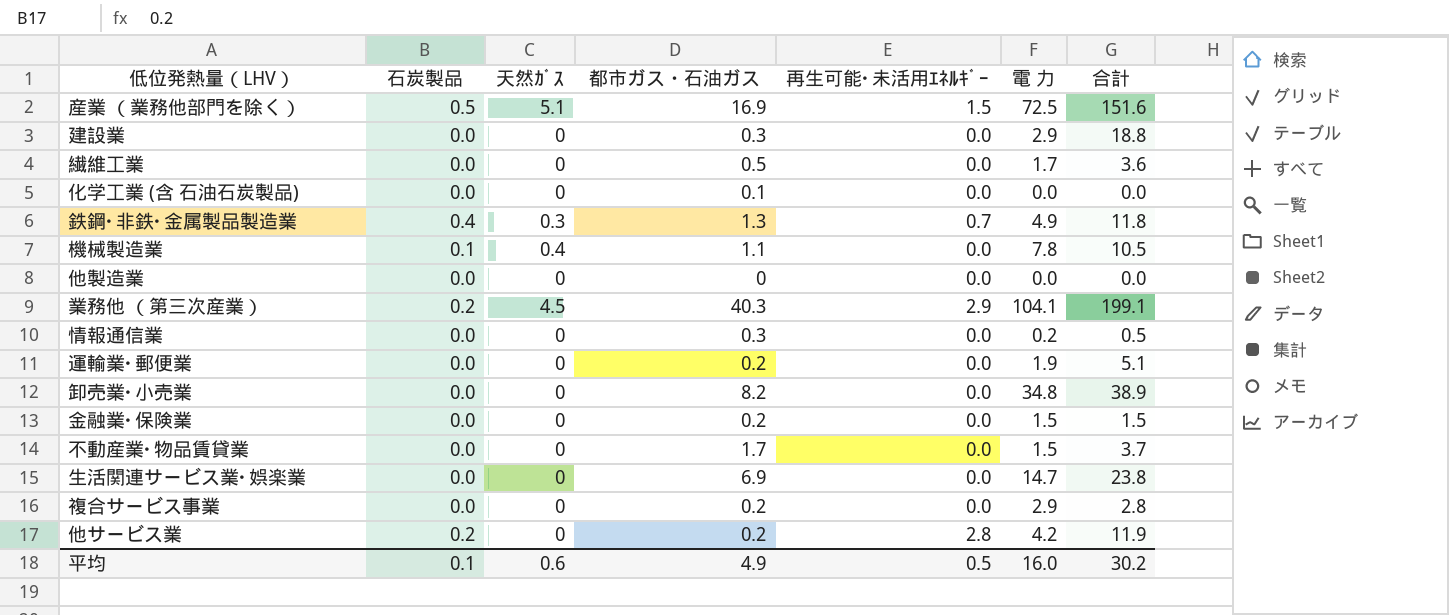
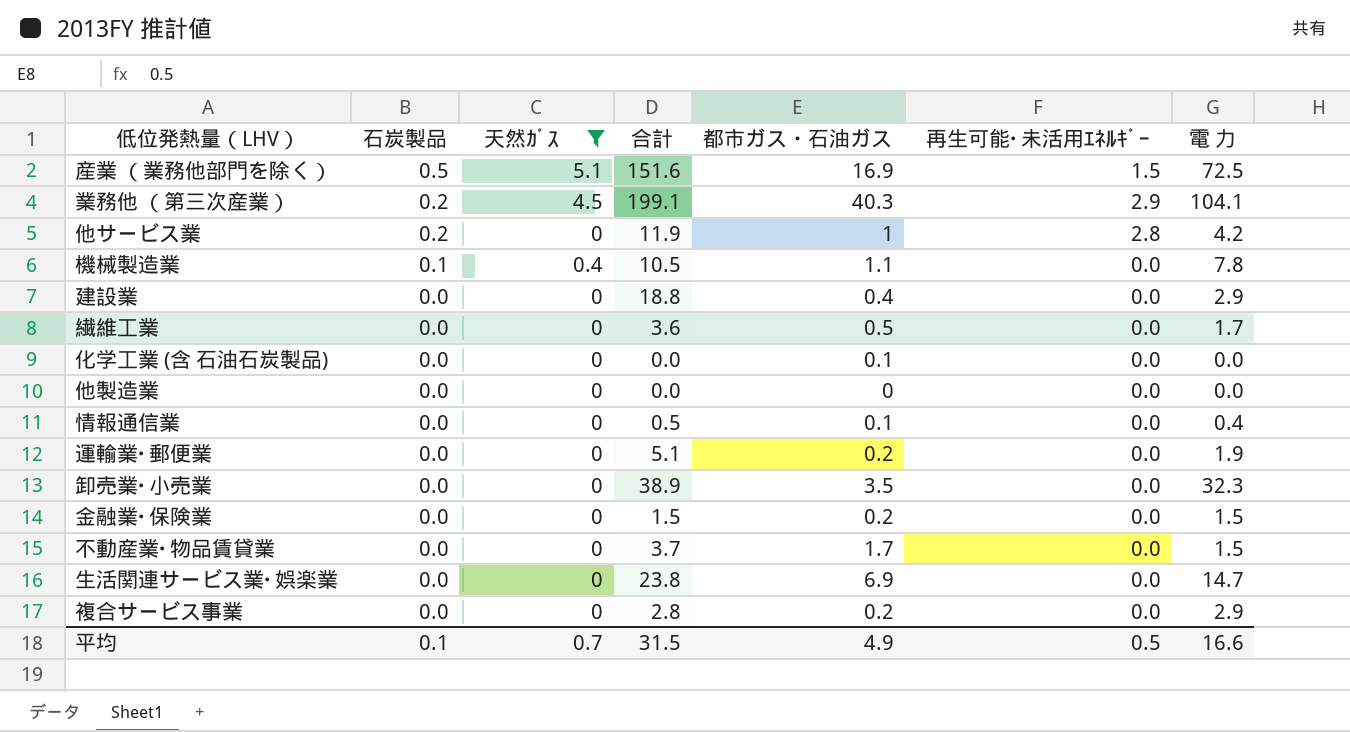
filter: none -> 天然ｶﾞｽ != 0.3
row order: none -> 石炭製品 descending
column 合計 | position: 7 -> 4
他サービス業 | 都市ガス・石油ガス: 0.2 -> 1
建設業 | 都市ガス・石油ガス: 0.3 -> 0.4
情報通信業 | 都市ガス・石油ガス: 0.3 -> 0.1
情報通信業 | 電 力: 0.2 -> 0.4
卸売業･小売業 | 都市ガス・石油ガス: 8.2 -> 3.5
卸売業･小売業 | 電 力: 34.8 -> 32.3
平均 | 天然ｶﾞｽ: 0.6 -> 0.7
平均 | 合計: 30.2 -> 31.5
平均 | 電 力: 16.0 -> 16.6

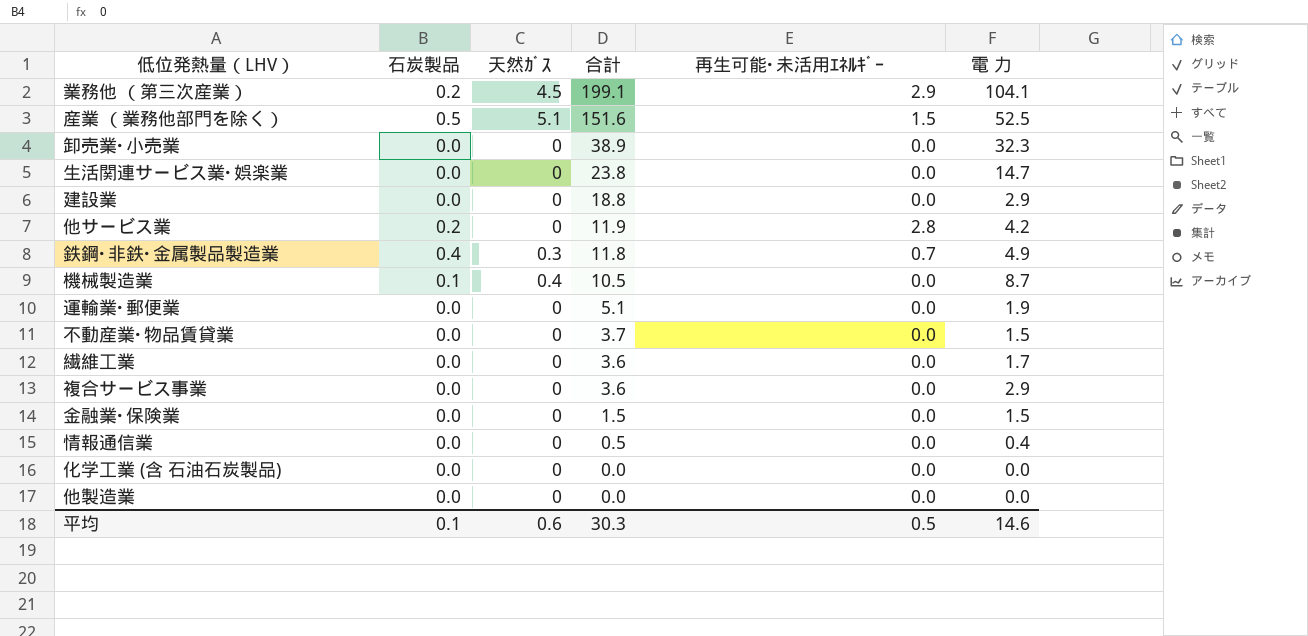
filter: 天然ｶﾞｽ != 0.3 -> none
row order: 石炭製品 descending -> 合計 descending
column 都市ガス・石油ガス | position: 5 -> none
産業 （業務他部門を除く） | 電 力: 72.5 -> 52.5
機械製造業 | 電 力: 7.8 -> 8.7
複合サービス事業 | 合計: 2.8 -> 3.6
平均 | 天然ｶﾞｽ: 0.7 -> 0.6
平均 | 合計: 31.5 -> 30.3
平均 | 電 力: 16.6 -> 14.6

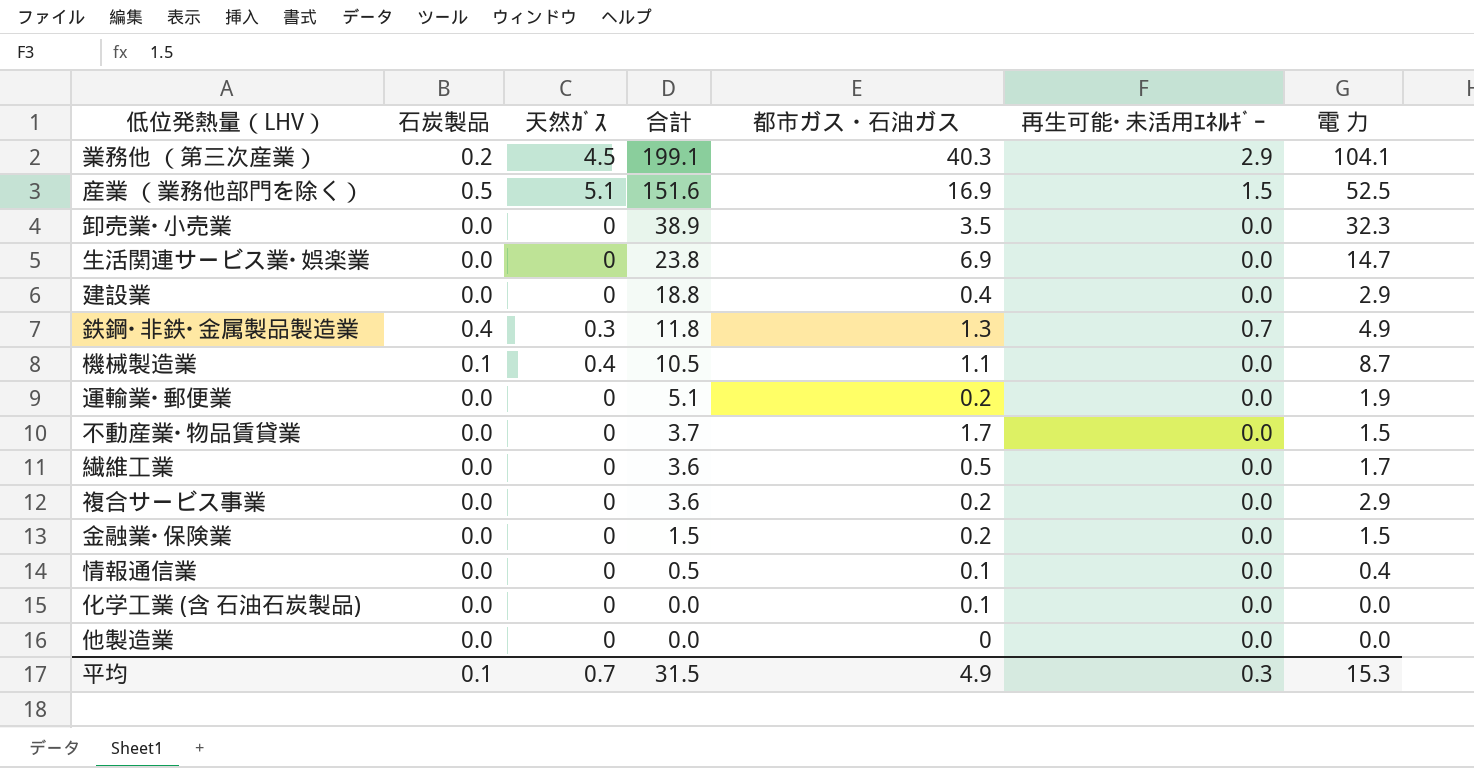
column 都市ガス・石油ガス | position: none -> 5
row 他サービス業: 0.2 | 0 | 11.9 | 2.8 | 4.2 -> none
平均 | 天然ｶﾞｽ: 0.6 -> 0.7
平均 | 合計: 30.3 -> 31.5
平均 | 再生可能･未活用ｴﾈﾙｷﾞｰ: 0.5 -> 0.3
平均 | 電 力: 14.6 -> 15.3

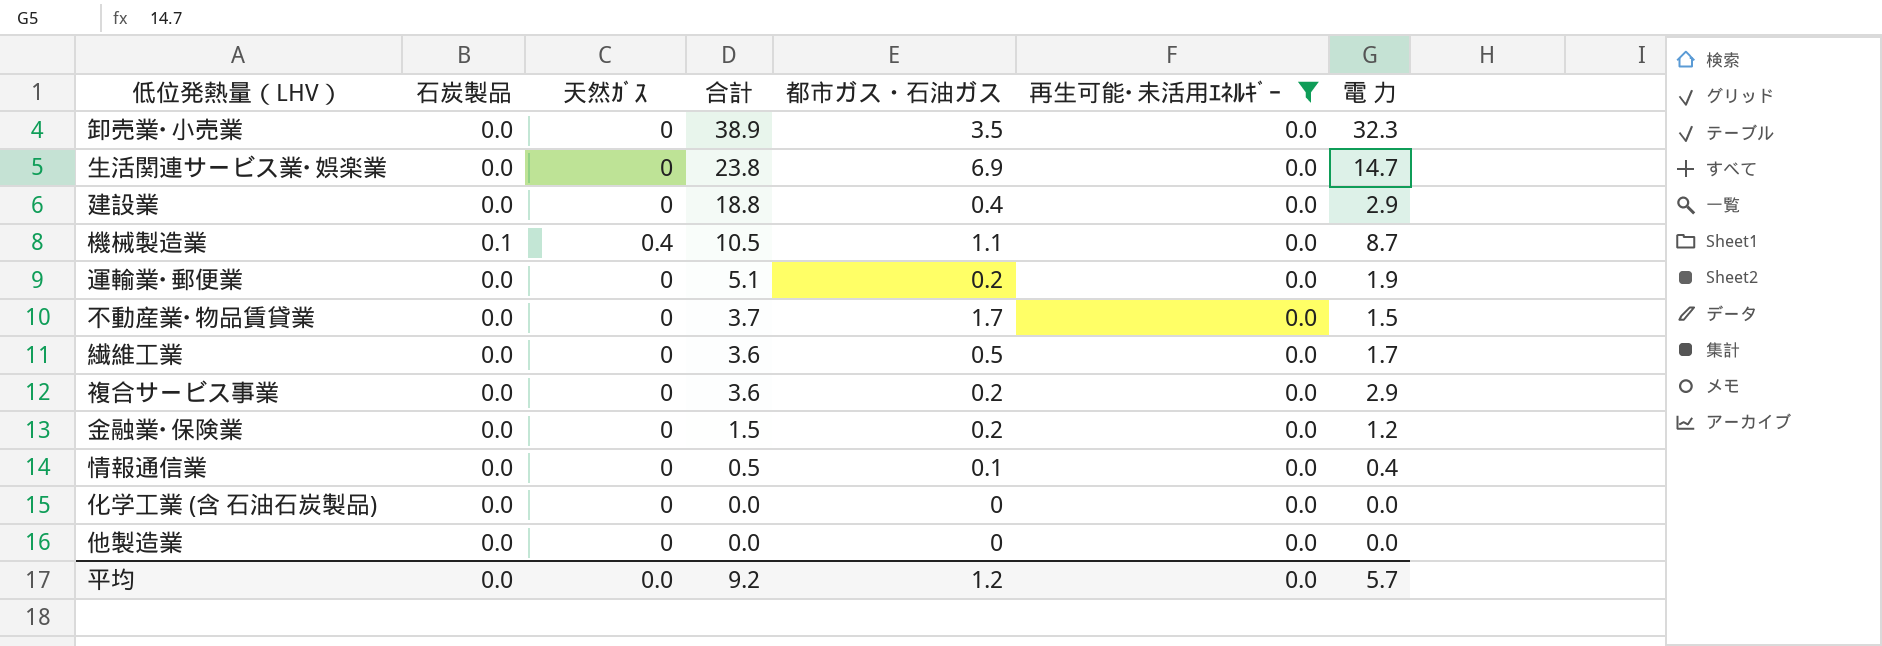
filter: none -> 再生可能･未活用ｴﾈﾙｷﾞｰ = 0.0
金融業･保険業 | 電 力: 1.5 -> 1.2
化学工業 (含 石油石炭製品) | 都市ガス・石油ガス: 0.1 -> 0
平均 | 石炭製品: 0.1 -> 0.0
平均 | 天然ｶﾞｽ: 0.7 -> 0.0
平均 | 合計: 31.5 -> 9.2
平均 | 都市ガス・石油ガス: 4.9 -> 1.2
平均 | 再生可能･未活用ｴﾈﾙｷﾞｰ: 0.3 -> 0.0
平均 | 電 力: 15.3 -> 5.7

